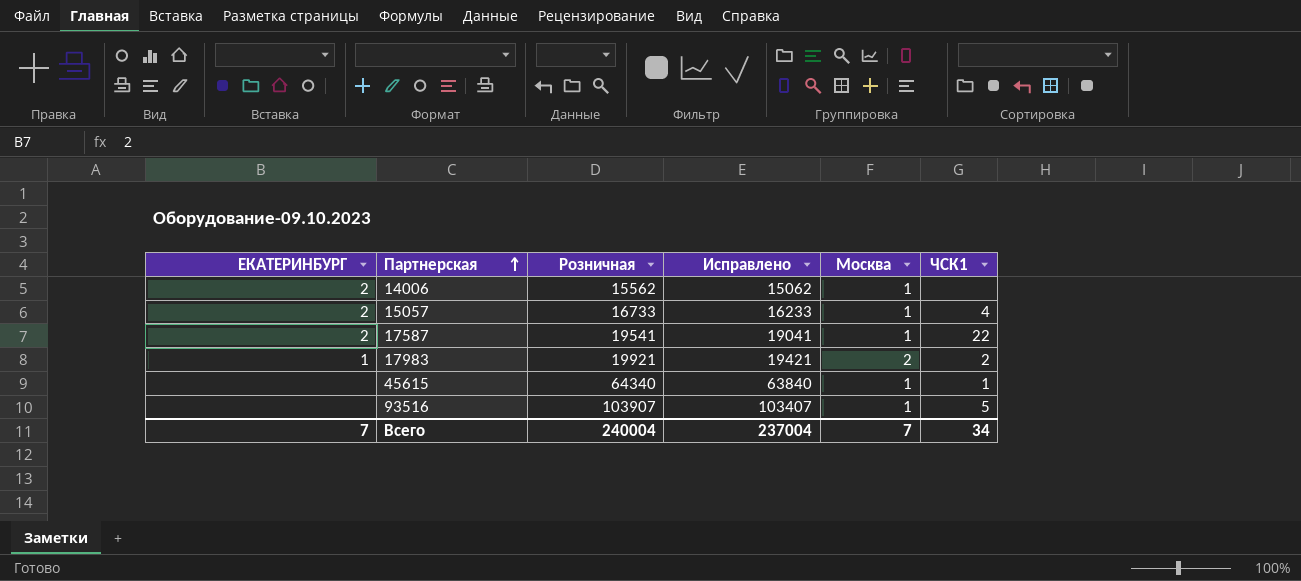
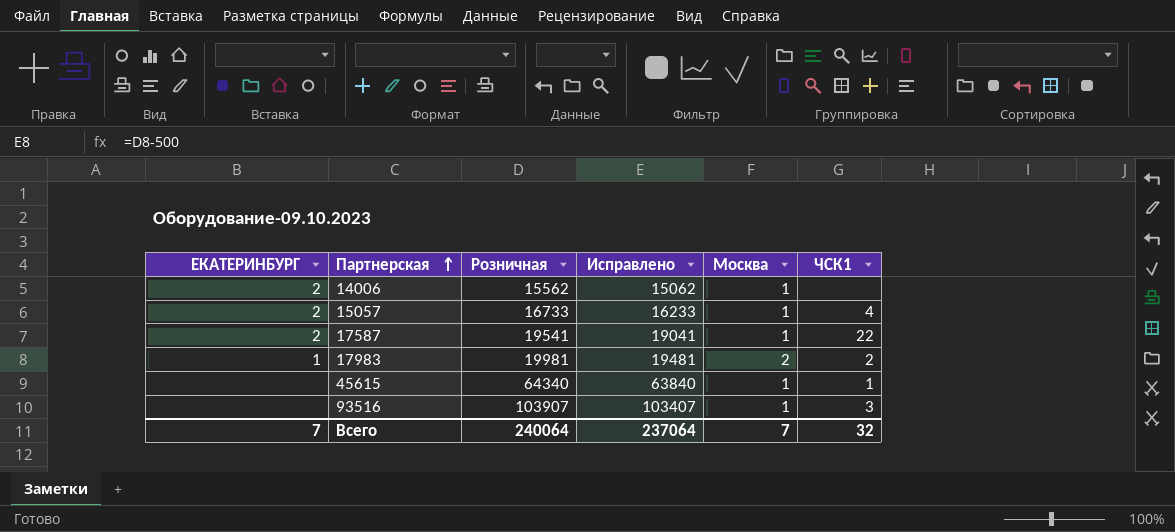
17983 | Розничная: 19921 -> 19981
17983 | Исправлено: 19421 -> 19481
93516 | ЧСК1: 5 -> 3
Всего | Розничная: 240004 -> 240064
Всего | Исправлено: 237004 -> 237064
Всего | ЧСК1: 34 -> 32

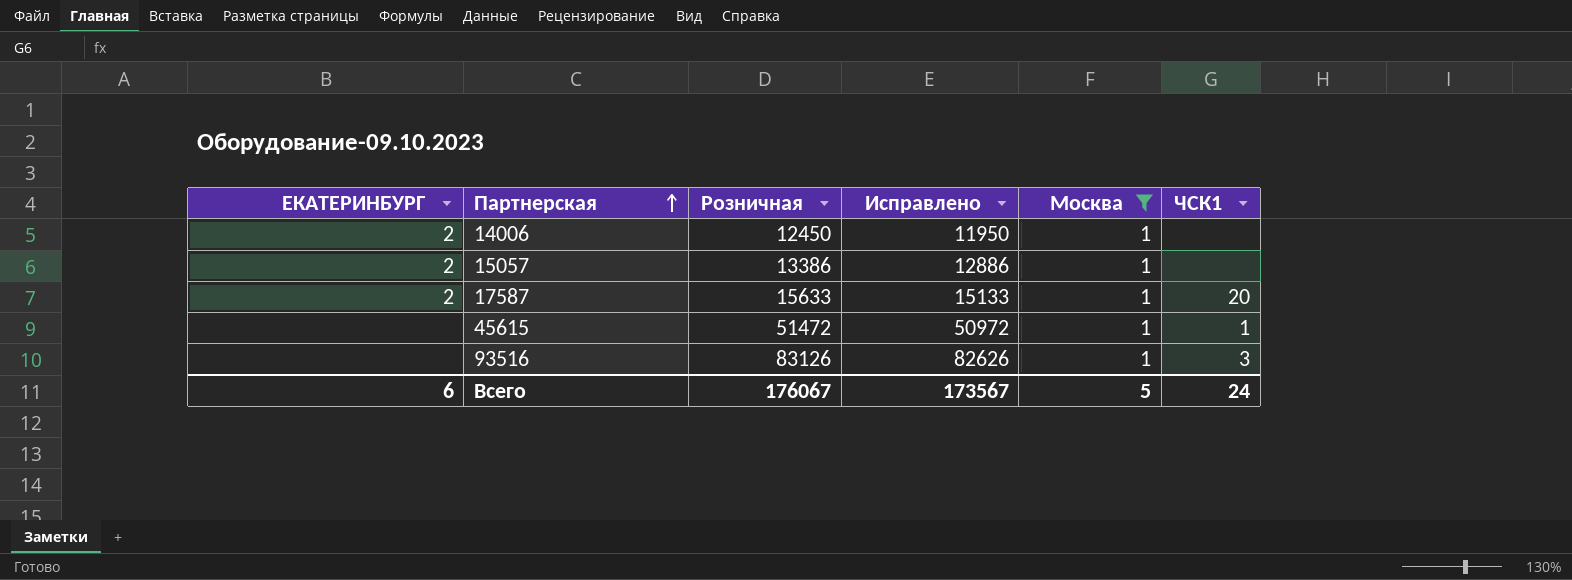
filter: none -> Москва = 1
14006 | Розничная: 15562 -> 12450
14006 | Исправлено: 15062 -> 11950
15057 | Розничная: 16733 -> 13386
15057 | Исправлено: 16233 -> 12886
15057 | ЧСК1: 4 -> none
17587 | Розничная: 19541 -> 15633
17587 | Исправлено: 19041 -> 15133
17587 | ЧСК1: 22 -> 20
45615 | Розничная: 64340 -> 51472
45615 | Исправлено: 63840 -> 50972
93516 | Розничная: 103907 -> 83126
93516 | Исправлено: 103407 -> 82626
Всего | ЕКАТЕРИНБУРГ: 7 -> 6
Всего | Розничная: 240064 -> 176067
Всего | Исправлено: 237064 -> 173567
Всего | Москва: 7 -> 5
Всего | ЧСК1: 32 -> 24

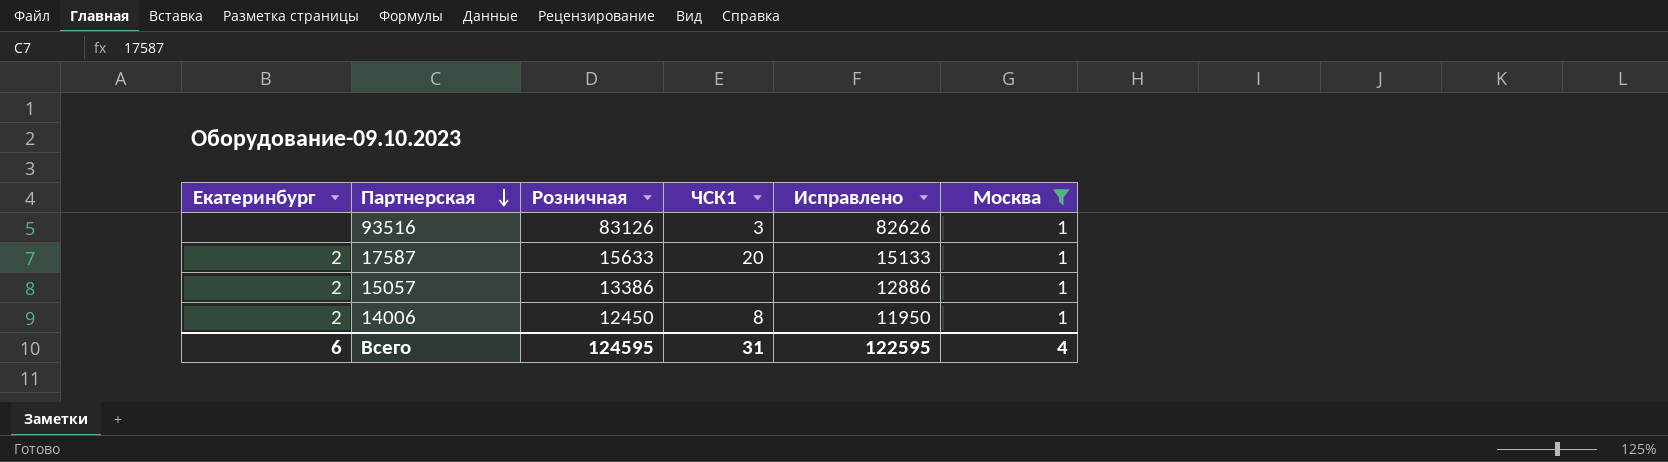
row order: Партнерская ascending -> Партнерская descending
column name: ЕКАТЕРИНБУРГ -> Екатеринбург
column ЧСК1 | position: 6 -> 4
row 45615: none | 51472 | 50972 | 1 | 1 -> none
14006 | ЧСК1: none -> 8
Всего | Розничная: 176067 -> 124595
Всего | ЧСК1: 24 -> 31
Всего | Исправлено: 173567 -> 122595
Всего | Москва: 5 -> 4

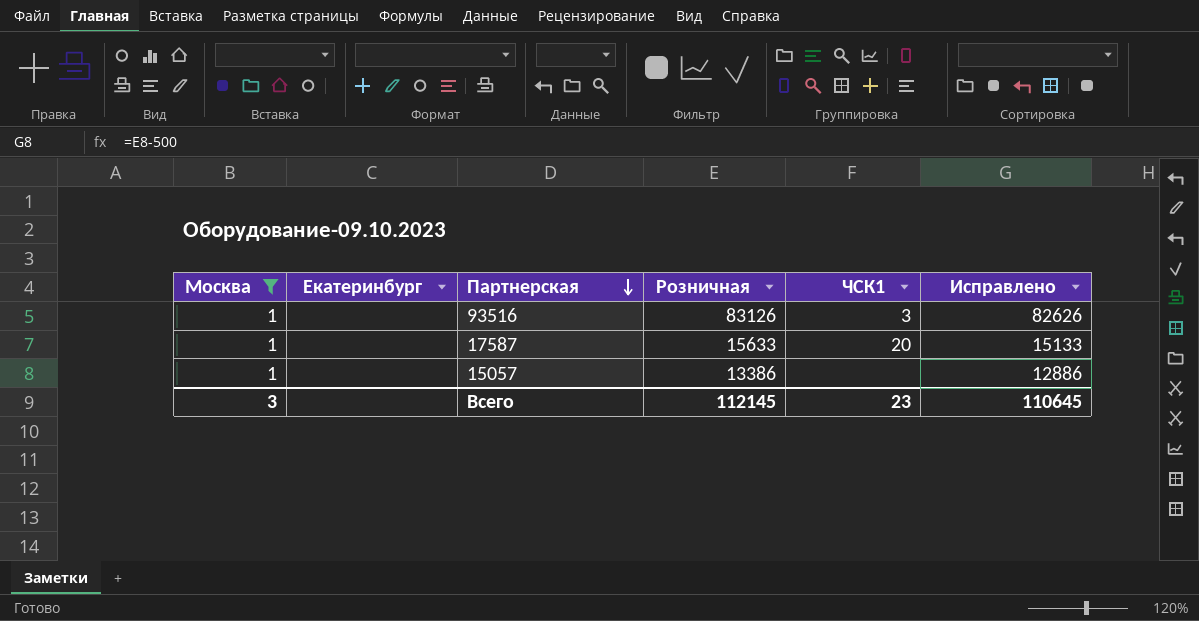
column Москва | position: 6 -> 1
row 14006: 2 | 12450 | 8 | 11950 | 1 -> none
17587 | Екатеринбург: 2 -> none
15057 | Екатеринбург: 2 -> none
Всего | Москва: 4 -> 3
Всего | Екатеринбург: 6 -> none
Всего | Розничная: 124595 -> 112145
Всего | ЧСК1: 31 -> 23
Всего | Исправлено: 122595 -> 110645

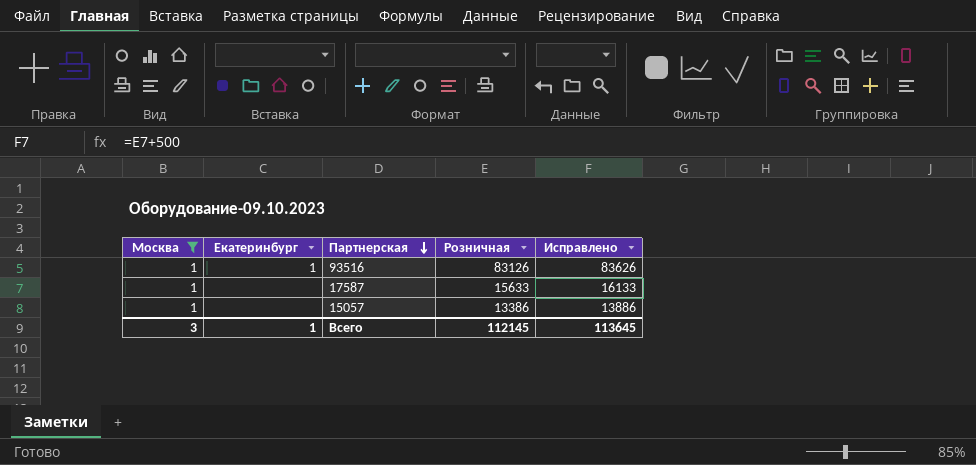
column ЧСК1 | position: 5 -> none
column Исправлено | formula: [Розничная] - 500 -> [Розничная] + 500
93516 | Екатеринбург: none -> 1
Всего | Екатеринбург: none -> 1
Всего | Исправлено: 110645 -> 113645

